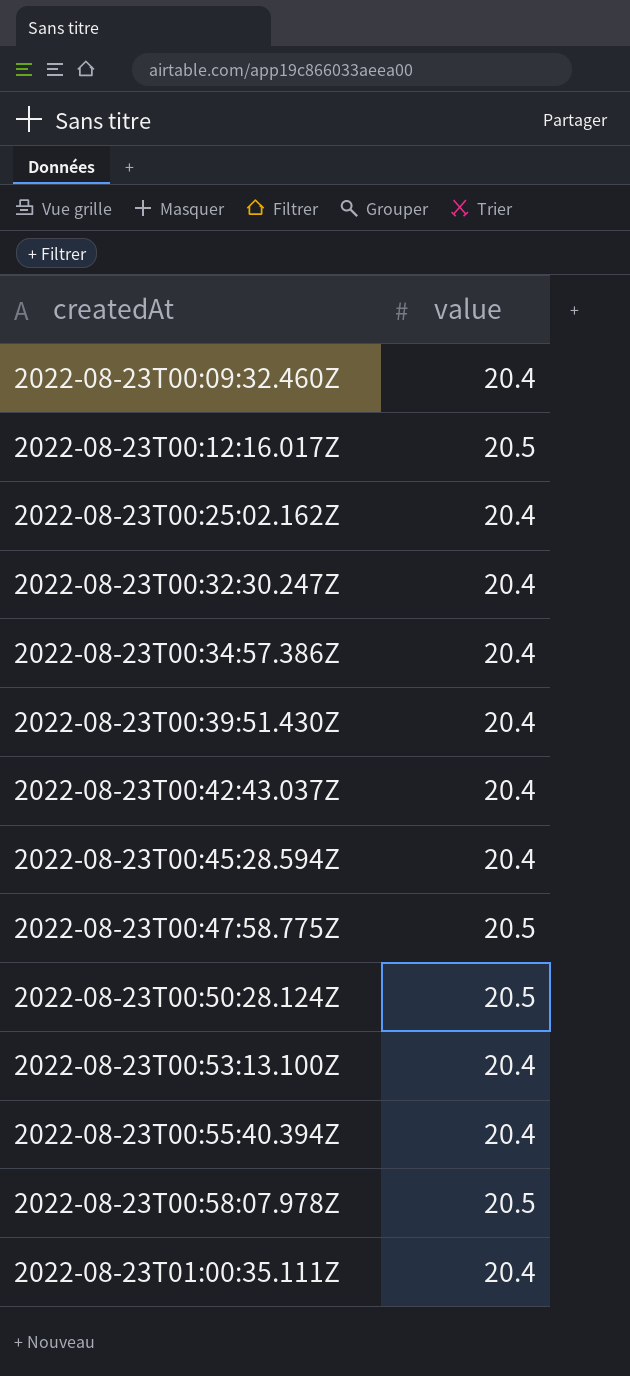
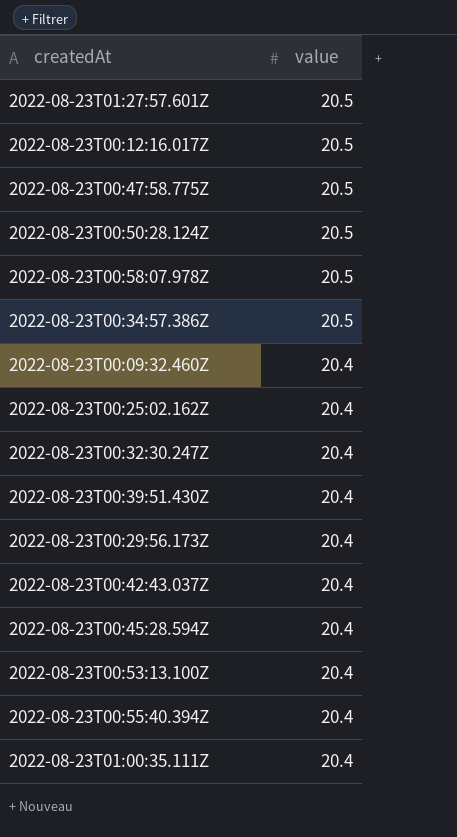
row order: createdAt ascending -> value descending
row 2022-08-23T01:27:57.601Z: none -> 20.5
2022-08-23T00:34:57.386Z | value: 20.4 -> 20.5
row 2022-08-23T00:29:56.173Z: none -> 20.4

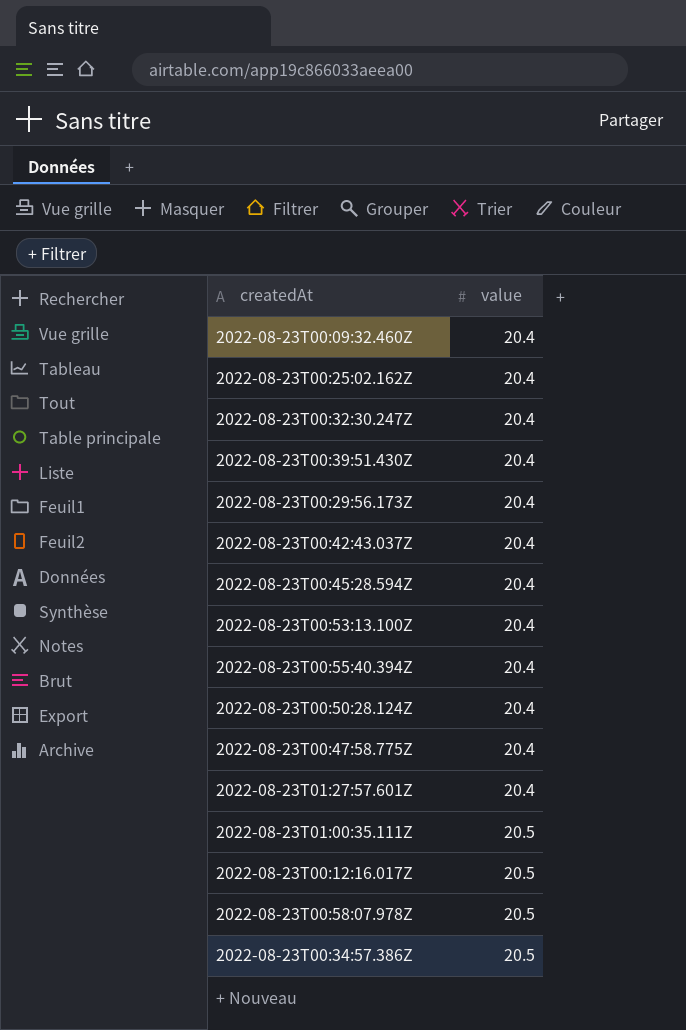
row order: value descending -> value ascending
2022-08-23T00:50:28.124Z | value: 20.5 -> 20.4
2022-08-23T00:47:58.775Z | value: 20.5 -> 20.4
2022-08-23T01:27:57.601Z | value: 20.5 -> 20.4
2022-08-23T01:00:35.111Z | value: 20.4 -> 20.5

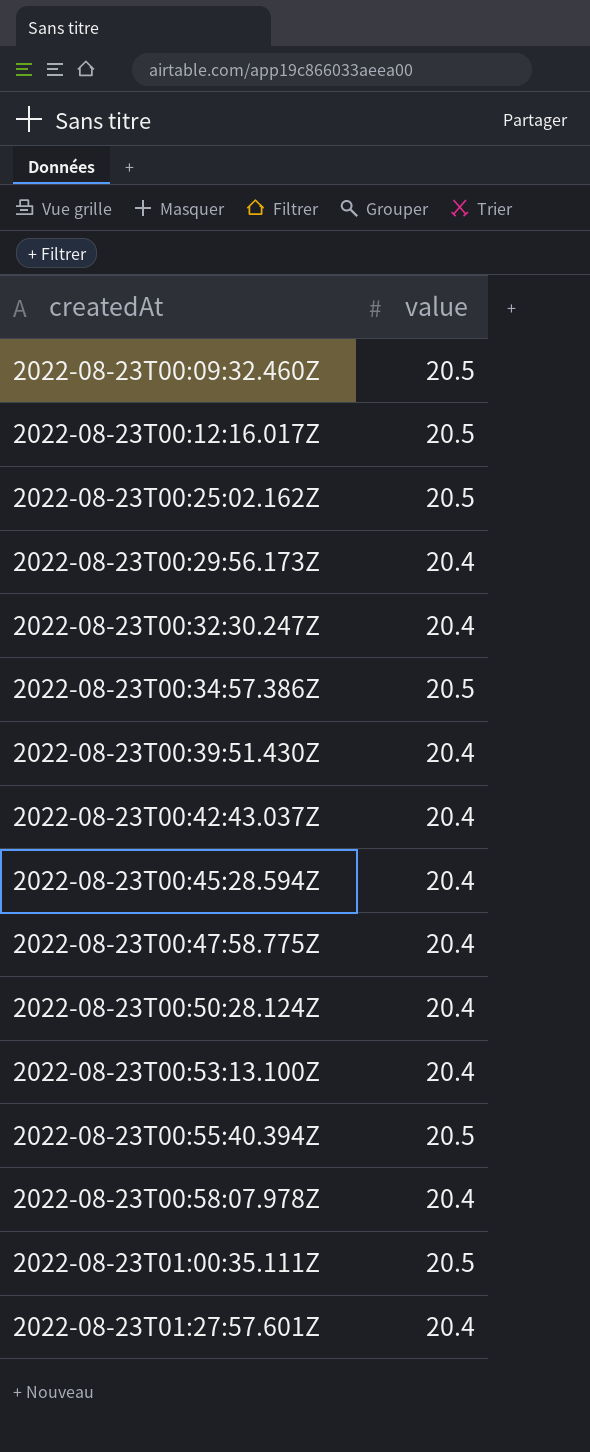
row order: value ascending -> createdAt ascending
2022-08-23T00:09:32.460Z | value: 20.4 -> 20.5
2022-08-23T00:25:02.162Z | value: 20.4 -> 20.5
2022-08-23T00:55:40.394Z | value: 20.4 -> 20.5
2022-08-23T00:58:07.978Z | value: 20.5 -> 20.4

